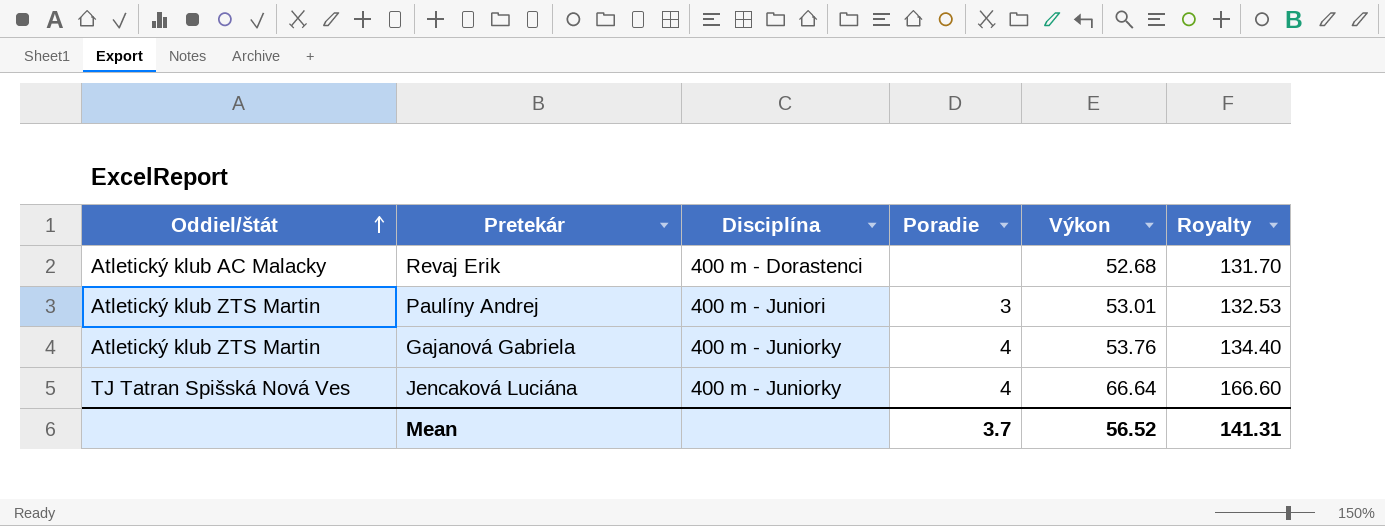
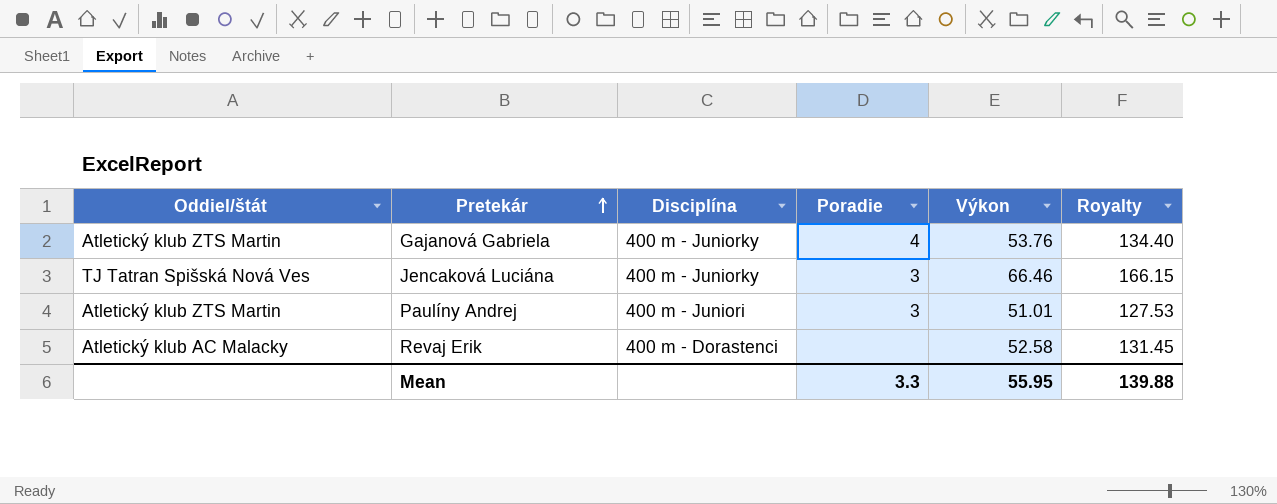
row order: Oddiel/štát ascending -> Pretekár ascending
Jencaková Luciána | Poradie: 4 -> 3
Jencaková Luciána | Výkon: 66.64 -> 66.46
Jencaková Luciána | Royalty: 166.60 -> 166.15
Paulíny Andrej | Výkon: 53.01 -> 51.01
Paulíny Andrej | Royalty: 132.53 -> 127.53
Revaj Erik | Výkon: 52.68 -> 52.58
Revaj Erik | Royalty: 131.70 -> 131.45
Mean | Poradie: 3.7 -> 3.3
Mean | Výkon: 56.52 -> 55.95
Mean | Royalty: 141.31 -> 139.88

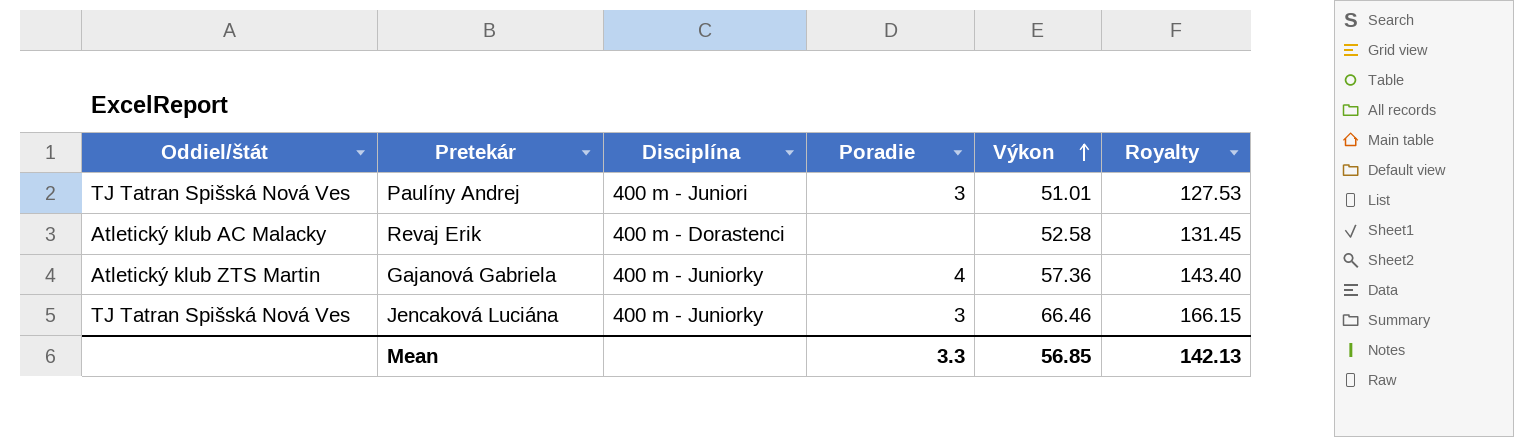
row order: Pretekár ascending -> Výkon ascending
Paulíny Andrej | Oddiel/štát: Atletický klub ZTS Martin -> TJ Tatran Spišská Nová Ves
Gajanová Gabriela | Výkon: 53.76 -> 57.36
Gajanová Gabriela | Royalty: 134.40 -> 143.40
Mean | Výkon: 55.95 -> 56.85
Mean | Royalty: 139.88 -> 142.13

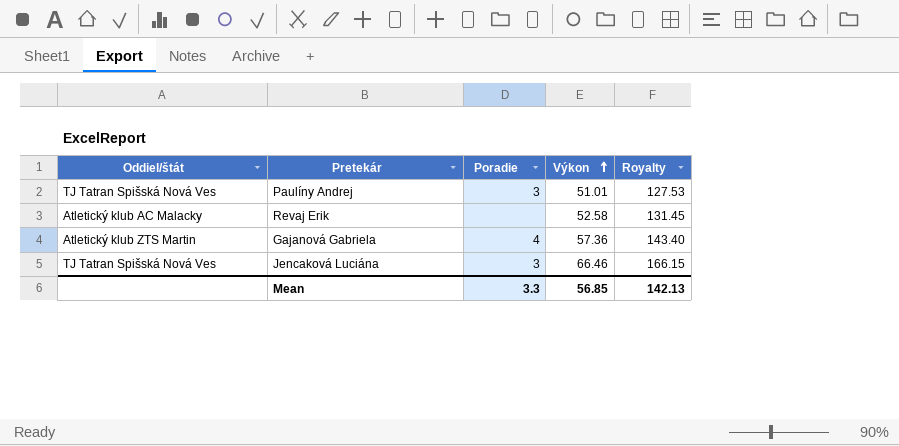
column Disciplína | position: 3 -> none

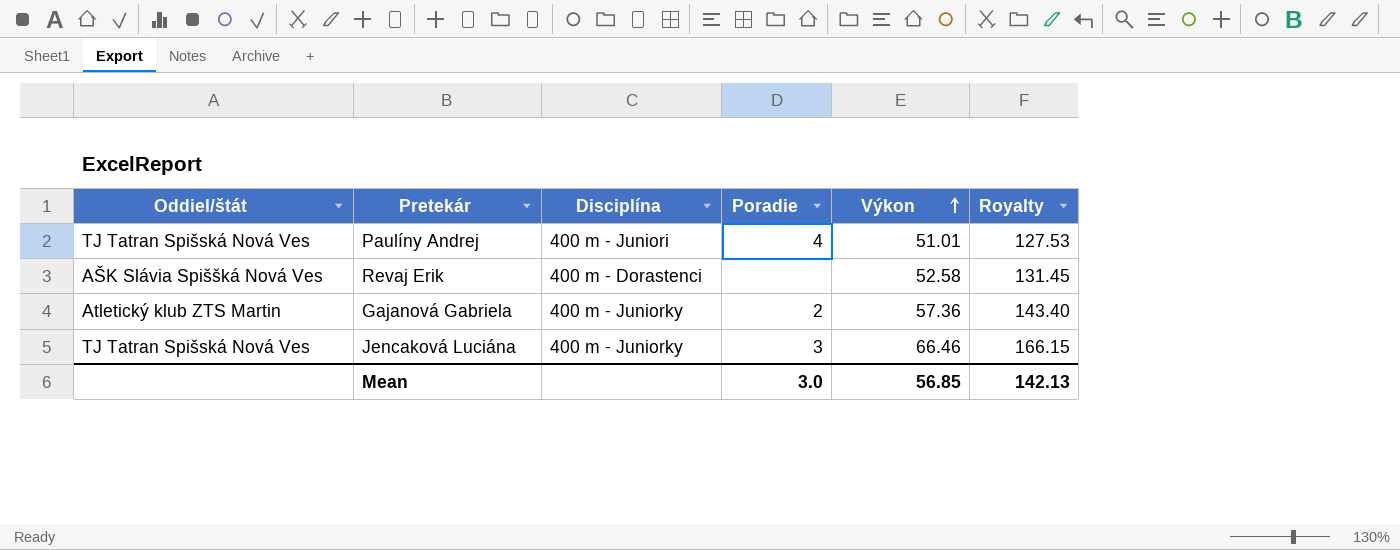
column Disciplína | position: none -> 3
Paulíny Andrej | Poradie: 3 -> 4
Revaj Erik | Oddiel/štát: Atletický klub AC Malacky -> AŠK Slávia Spiššká Nová Ves
Gajanová Gabriela | Poradie: 4 -> 2
Mean | Poradie: 3.3 -> 3.0

